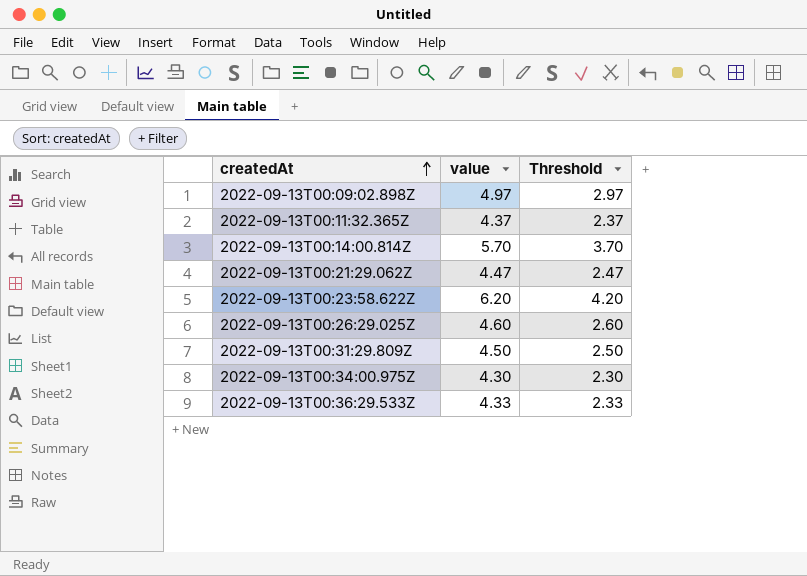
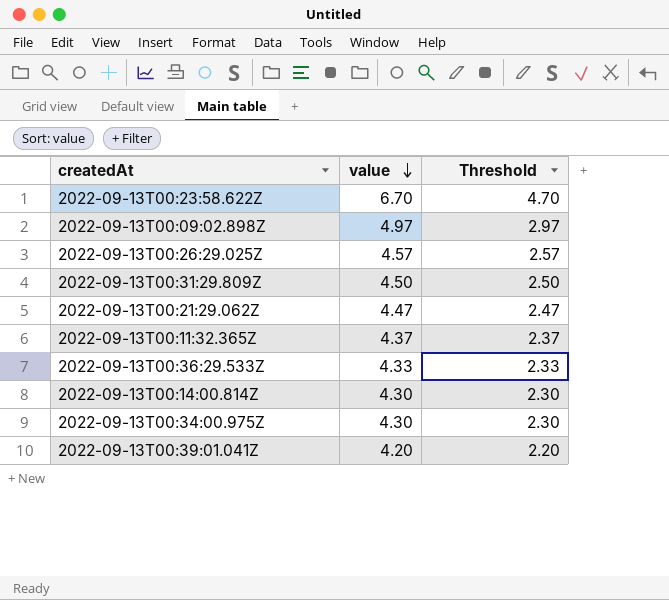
row order: createdAt ascending -> value descending
2022-09-13T00:23:58.622Z | value: 6.20 -> 6.70
2022-09-13T00:23:58.622Z | Threshold: 4.20 -> 4.70
2022-09-13T00:26:29.025Z | value: 4.60 -> 4.57
2022-09-13T00:26:29.025Z | Threshold: 2.60 -> 2.57
2022-09-13T00:14:00.814Z | value: 5.70 -> 4.30
2022-09-13T00:14:00.814Z | Threshold: 3.70 -> 2.30
row 2022-09-13T00:39:01.041Z: none -> 4.20 | 2.20

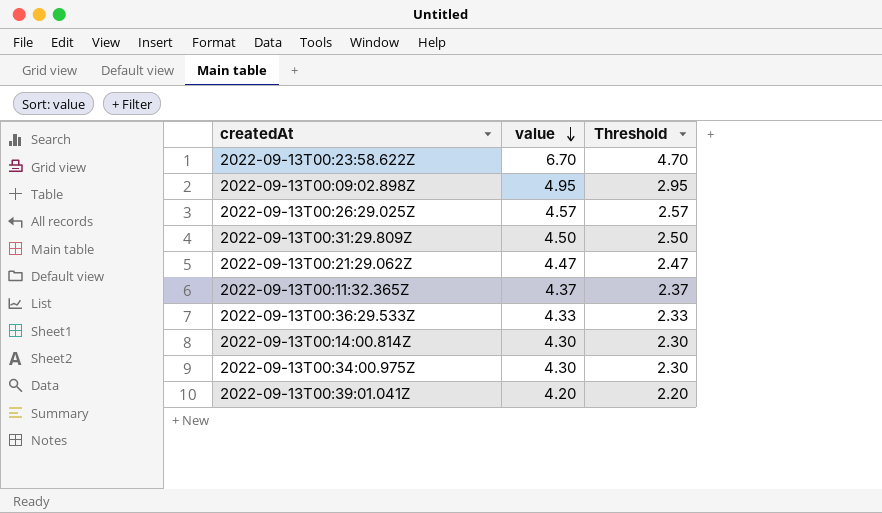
2022-09-13T00:09:02.898Z | value: 4.97 -> 4.95
2022-09-13T00:09:02.898Z | Threshold: 2.97 -> 2.95

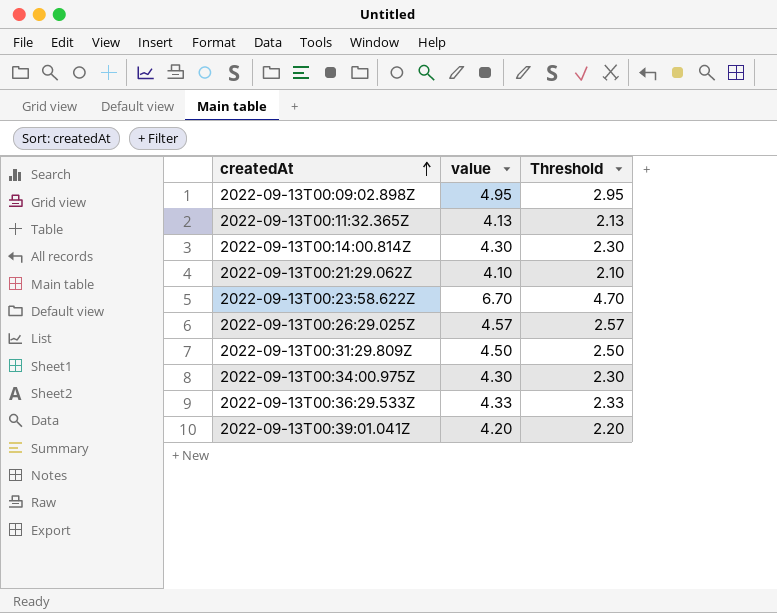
row order: value descending -> createdAt ascending
2022-09-13T00:11:32.365Z | value: 4.37 -> 4.13
2022-09-13T00:11:32.365Z | Threshold: 2.37 -> 2.13
2022-09-13T00:21:29.062Z | value: 4.47 -> 4.10
2022-09-13T00:21:29.062Z | Threshold: 2.47 -> 2.10

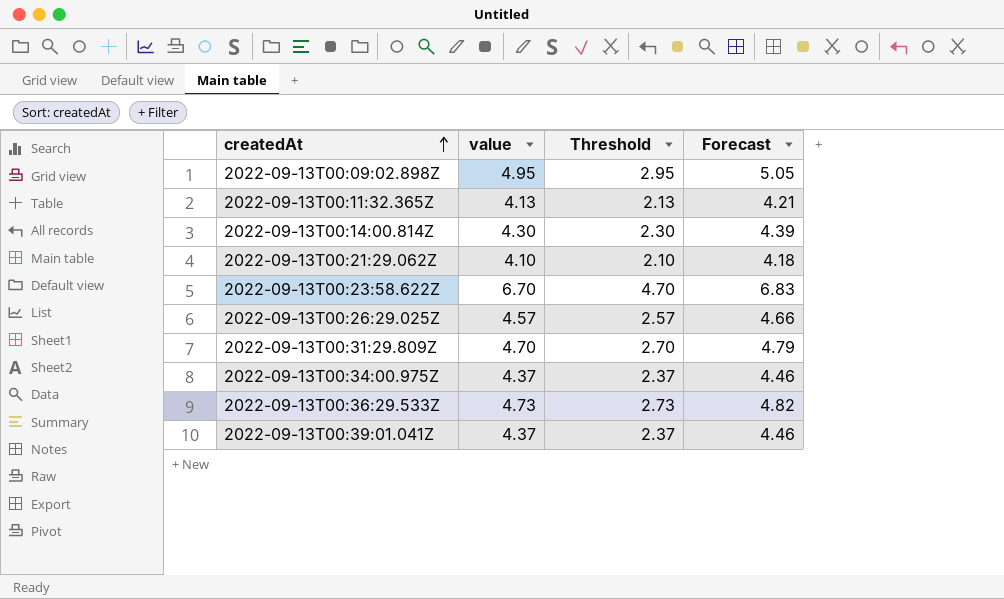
column Forecast | formula: none -> [value] * 1.02
2022-09-13T00:31:29.809Z | value: 4.50 -> 4.70
2022-09-13T00:31:29.809Z | Threshold: 2.50 -> 2.70
2022-09-13T00:34:00.975Z | value: 4.30 -> 4.37
2022-09-13T00:34:00.975Z | Threshold: 2.30 -> 2.37
2022-09-13T00:36:29.533Z | value: 4.33 -> 4.73
2022-09-13T00:36:29.533Z | Threshold: 2.33 -> 2.73
2022-09-13T00:39:01.041Z | value: 4.20 -> 4.37
2022-09-13T00:39:01.041Z | Threshold: 2.20 -> 2.37

